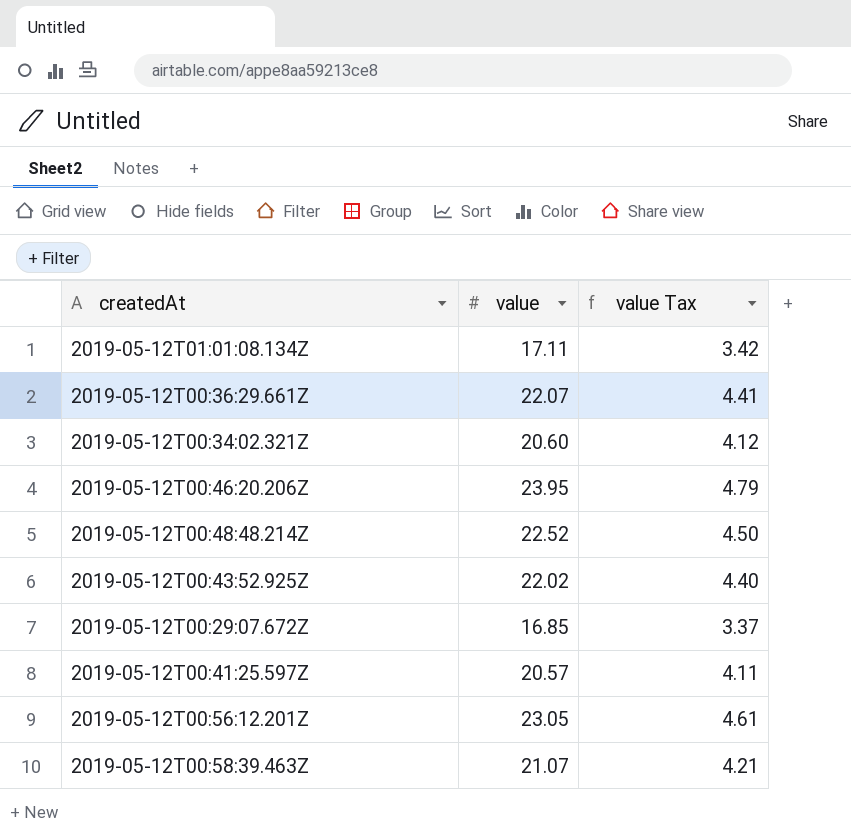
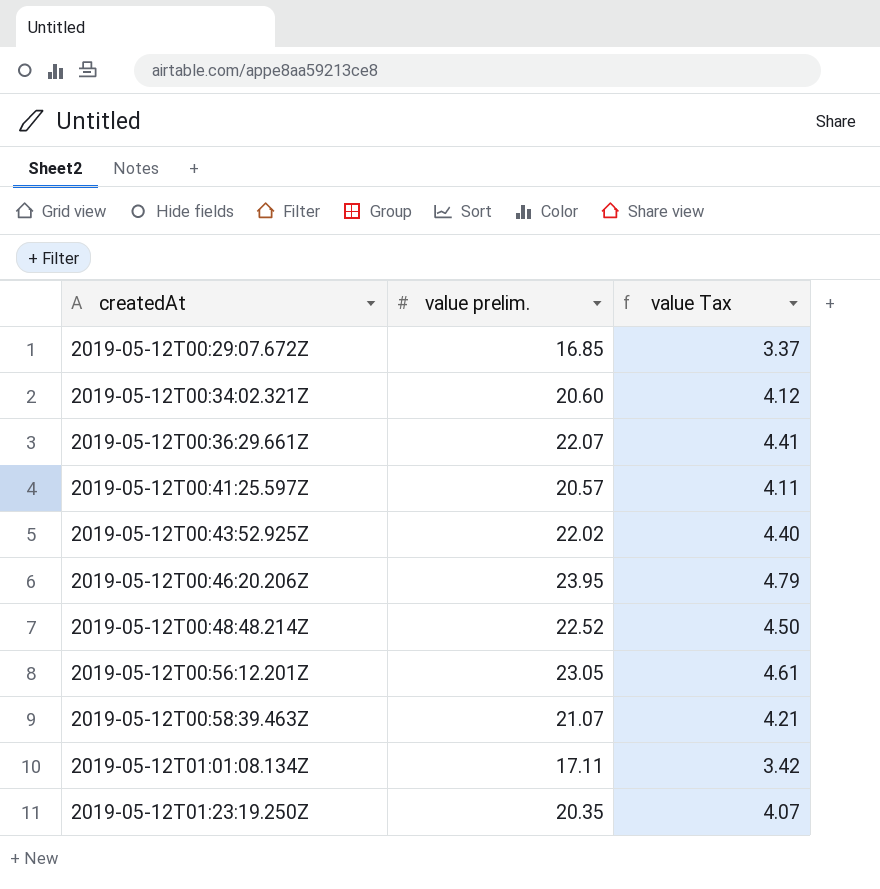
row order: none -> createdAt ascending
column name: value -> value prelim.
row 2019-05-12T01:23:19.250Z: none -> 20.35 | 4.07

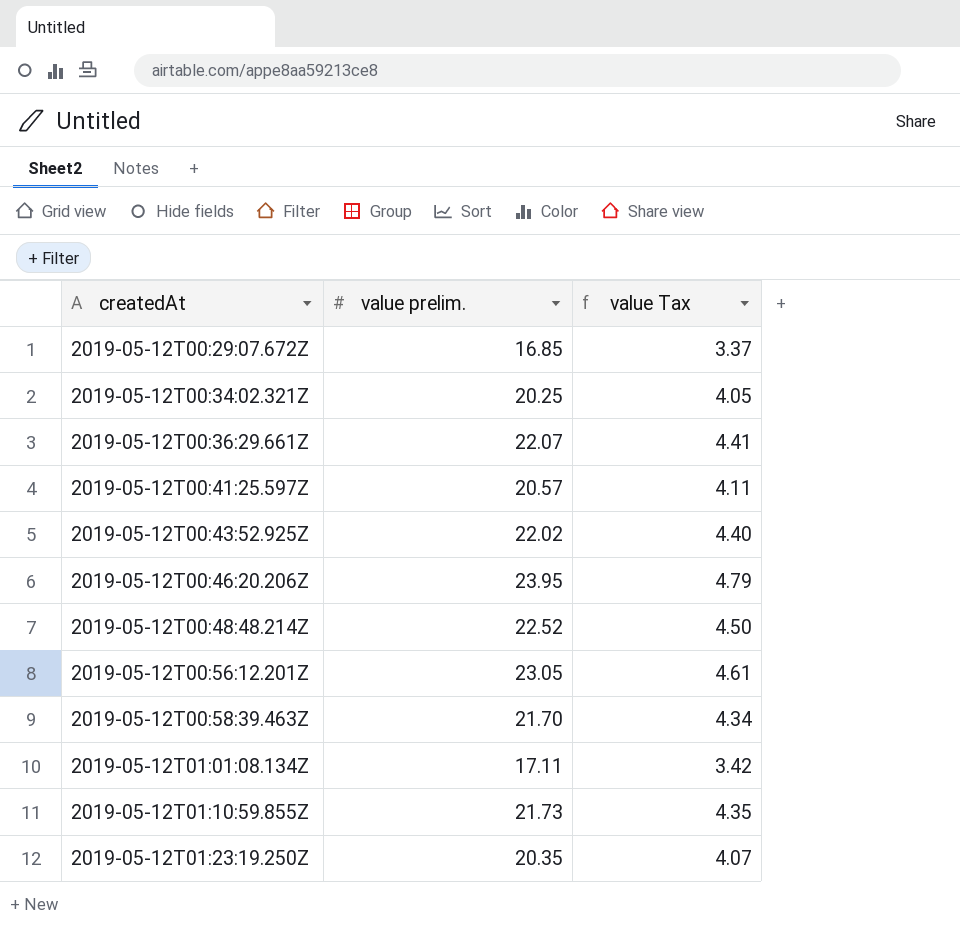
2019-05-12T00:34:02.321Z | value prelim.: 20.60 -> 20.25
2019-05-12T00:34:02.321Z | value Tax: 4.12 -> 4.05
2019-05-12T00:58:39.463Z | value prelim.: 21.07 -> 21.70
2019-05-12T00:58:39.463Z | value Tax: 4.21 -> 4.34
row 2019-05-12T01:10:59.855Z: none -> 21.73 | 4.35

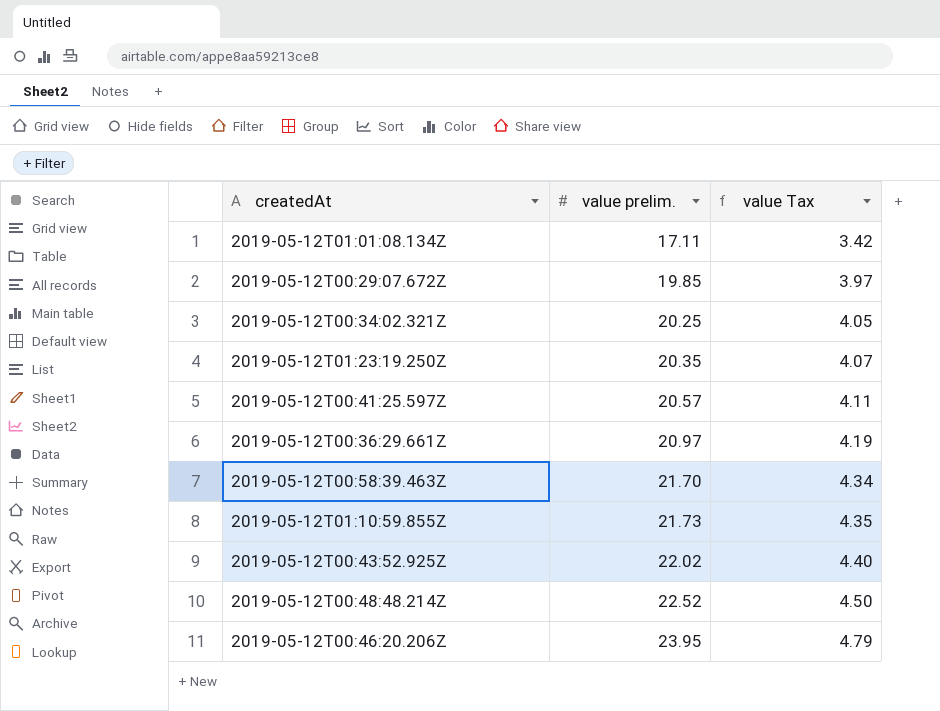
row order: createdAt ascending -> value prelim. ascending
row 2019-05-12T00:56:12.201Z: 23.05 | 4.61 -> none
2019-05-12T00:29:07.672Z | value prelim.: 16.85 -> 19.85
2019-05-12T00:29:07.672Z | value Tax: 3.37 -> 3.97
2019-05-12T00:36:29.661Z | value prelim.: 22.07 -> 20.97
2019-05-12T00:36:29.661Z | value Tax: 4.41 -> 4.19

